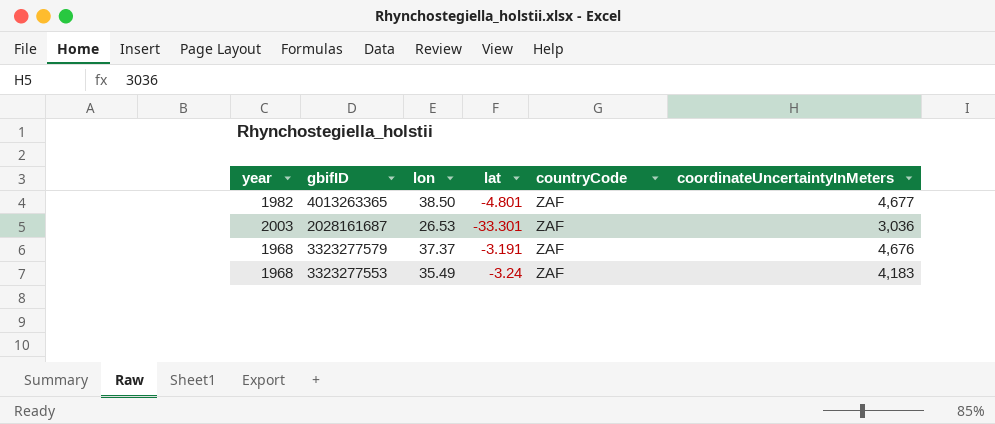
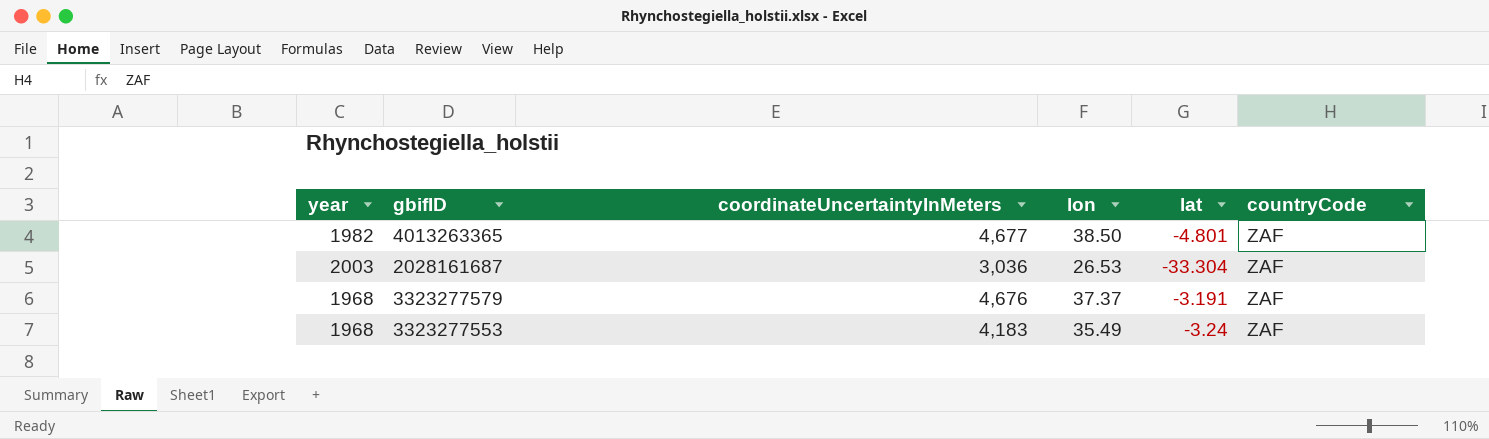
column coordinateUncertaintyInMeters | position: 6 -> 3
2028161687 | lat: -33.301 -> -33.304

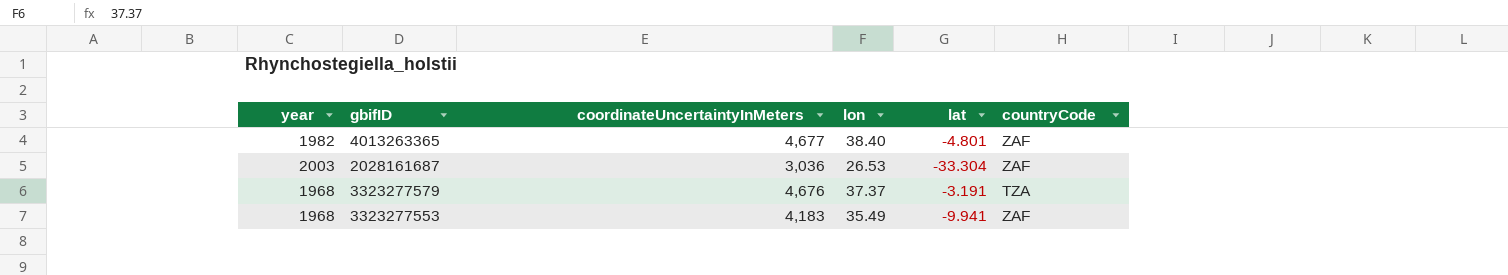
4013263365 | lon: 38.50 -> 38.40
3323277579 | countryCode: ZAF -> TZA
3323277553 | lat: -3.24 -> -9.941

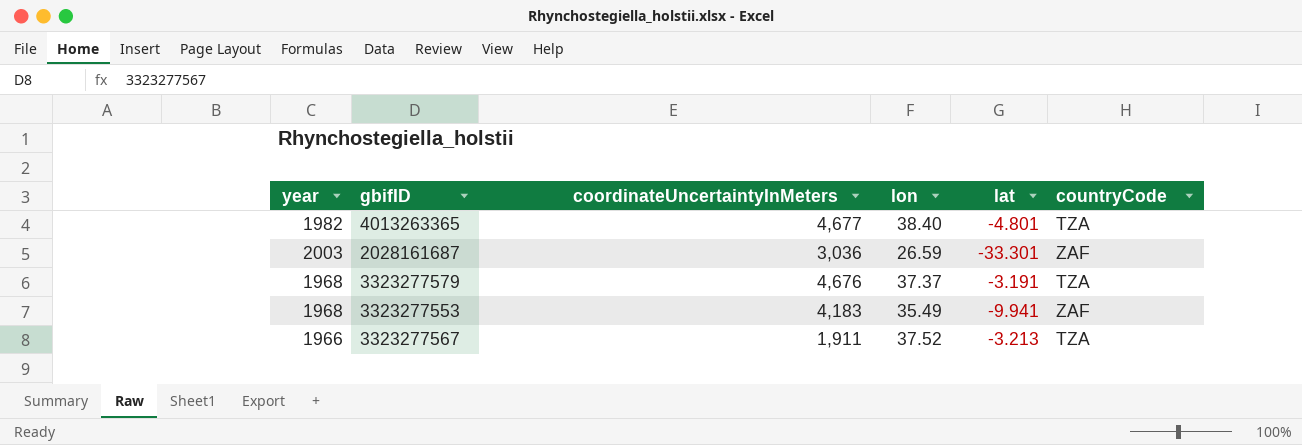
4013263365 | countryCode: ZAF -> TZA
2028161687 | lon: 26.53 -> 26.59
2028161687 | lat: -33.304 -> -33.301
row 3323277567: none -> 1966 | 1,911 | 37.52 | -3.213 | TZA

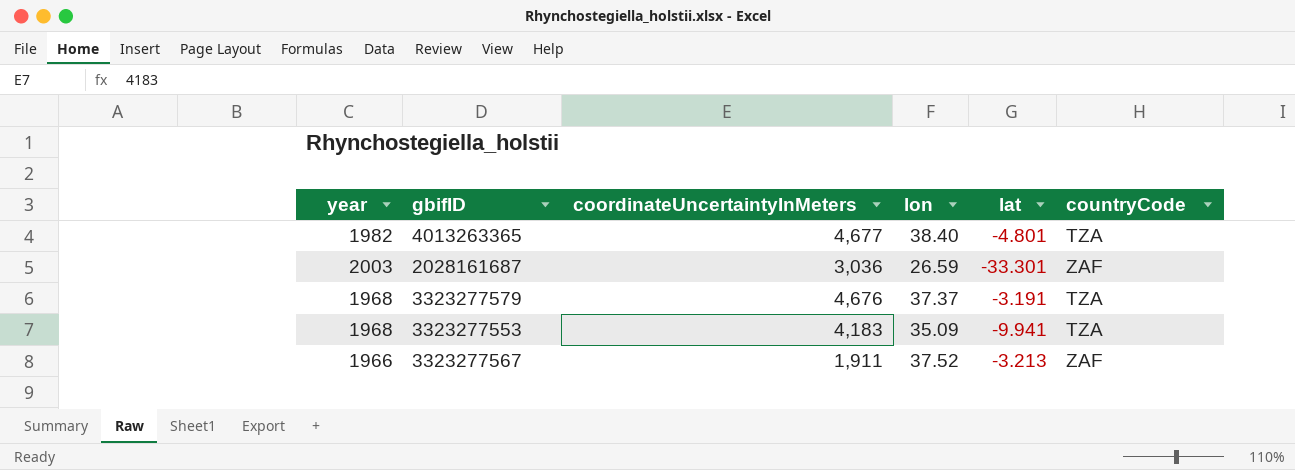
3323277553 | lon: 35.49 -> 35.09
3323277553 | countryCode: ZAF -> TZA
3323277567 | countryCode: TZA -> ZAF

